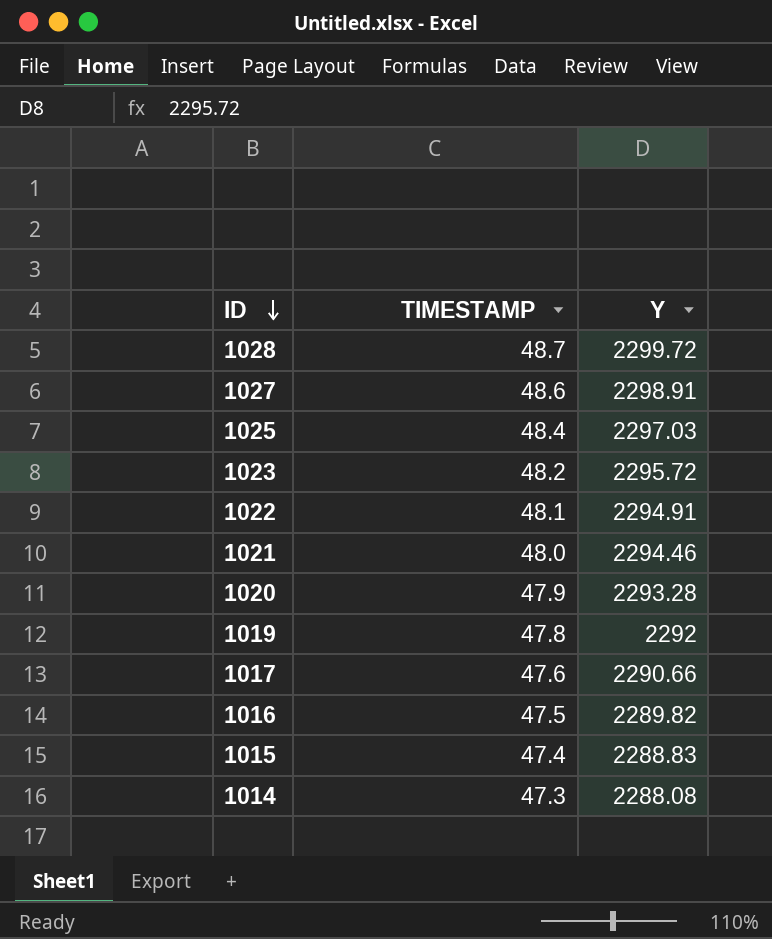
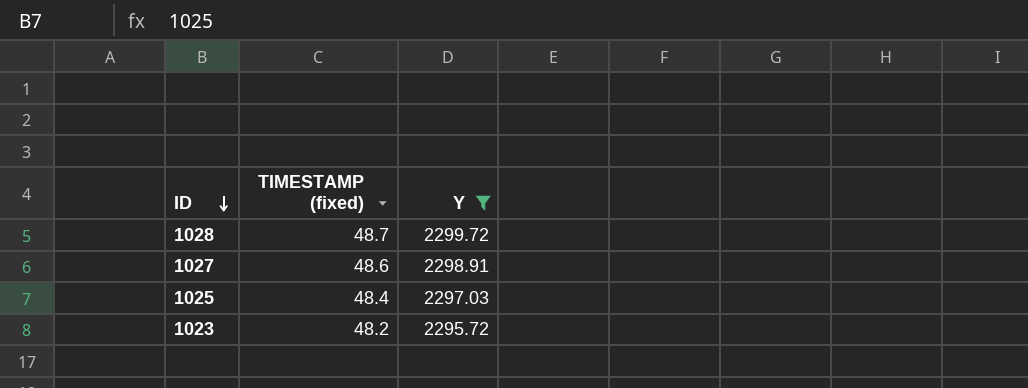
filter: none -> Y >= 2295.72
column name: TIMESTAMP -> TIMESTAMP (fixed)

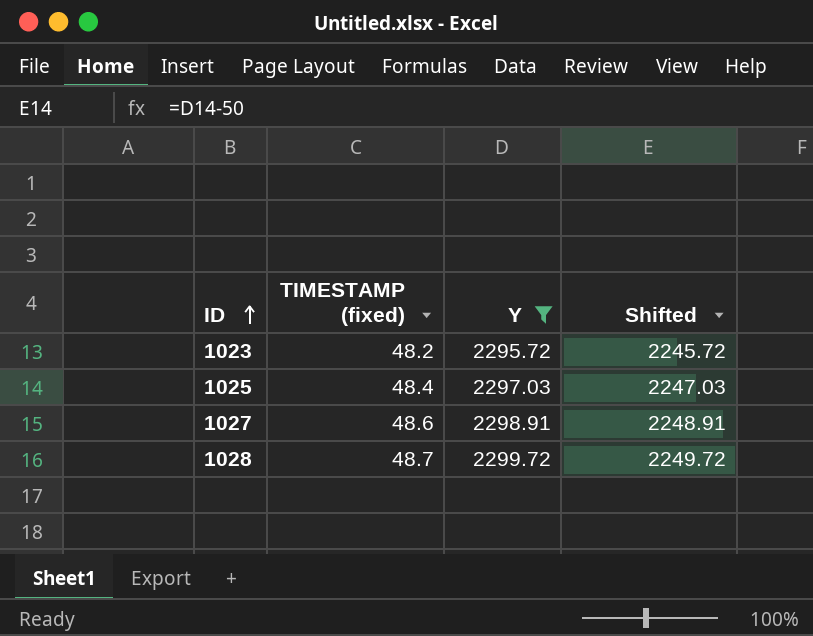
row order: ID descending -> ID ascending
column Shifted | formula: none -> [Y] - 50

